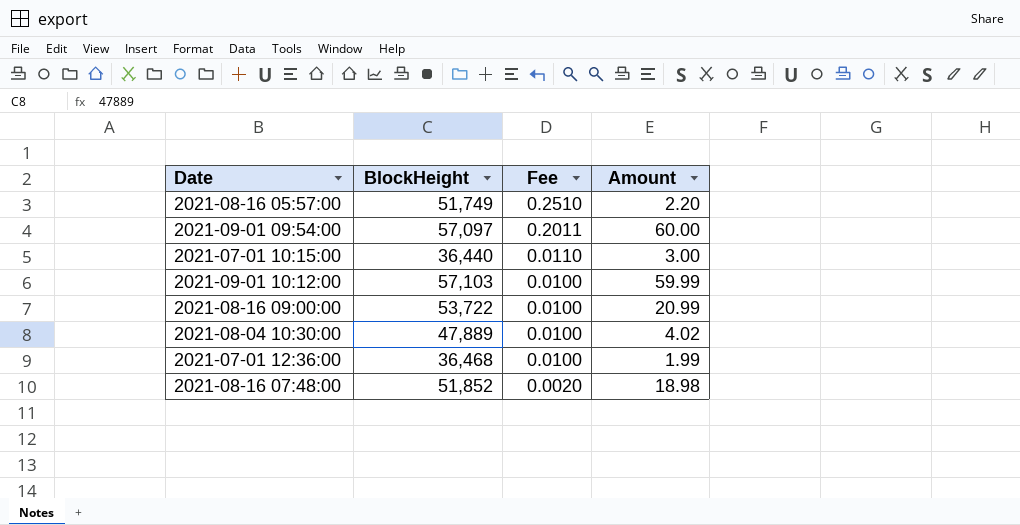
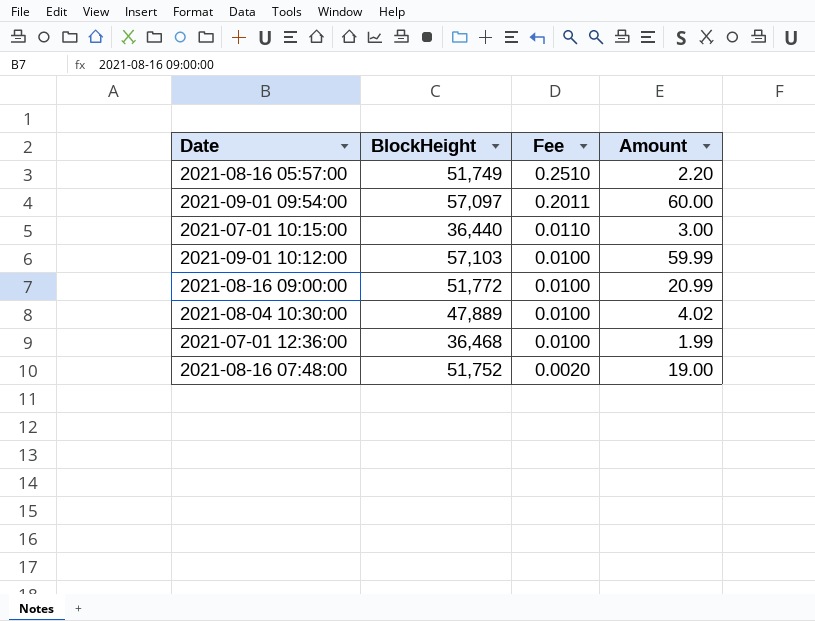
2021-08-16 09:00:00 | BlockHeight: 53,722 -> 51,772
2021-08-16 07:48:00 | BlockHeight: 51,852 -> 51,752
2021-08-16 07:48:00 | Amount: 18.98 -> 19.00

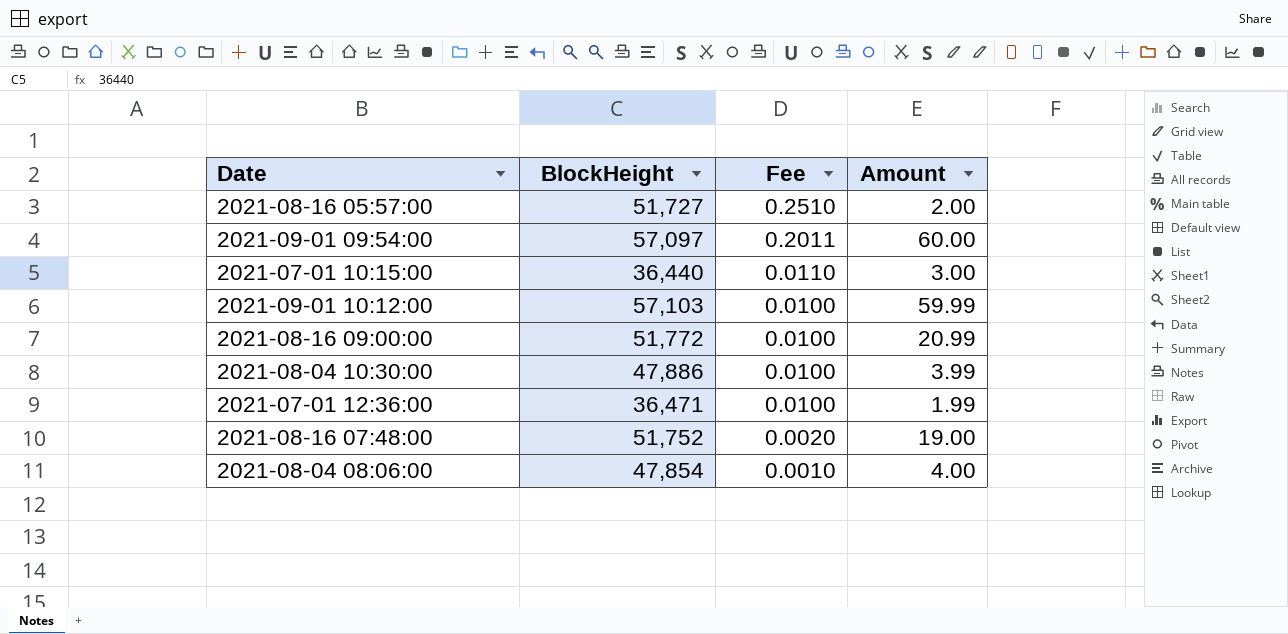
2021-08-16 05:57:00 | BlockHeight: 51,749 -> 51,727
2021-08-16 05:57:00 | Amount: 2.20 -> 2.00
2021-08-04 10:30:00 | BlockHeight: 47,889 -> 47,886
2021-08-04 10:30:00 | Amount: 4.02 -> 3.99
2021-07-01 12:36:00 | BlockHeight: 36,468 -> 36,471
row 2021-08-04 08:06:00: none -> 47,854 | 0.0010 | 4.00

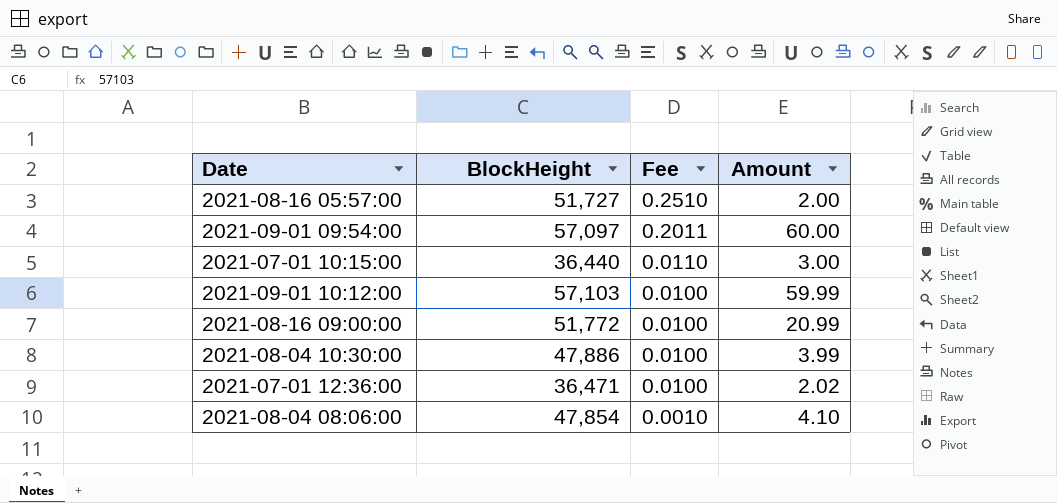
row 2021-08-16 07:48:00: 51,752 | 0.0020 | 19.00 -> none
2021-07-01 12:36:00 | Amount: 1.99 -> 2.02
2021-08-04 08:06:00 | Amount: 4.00 -> 4.10

